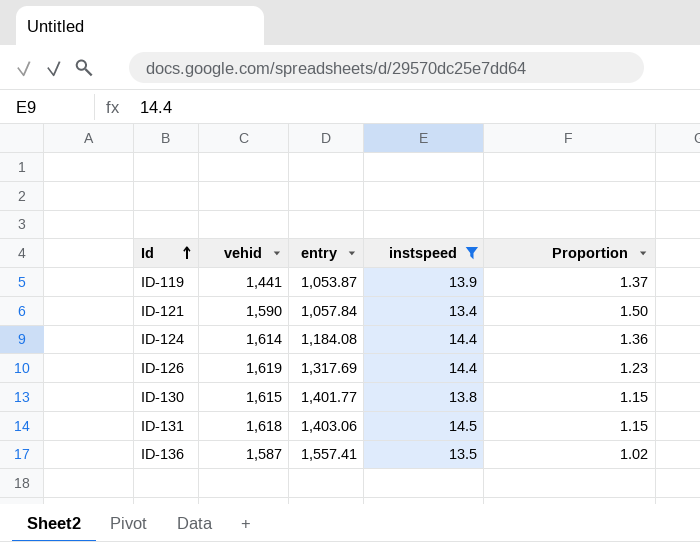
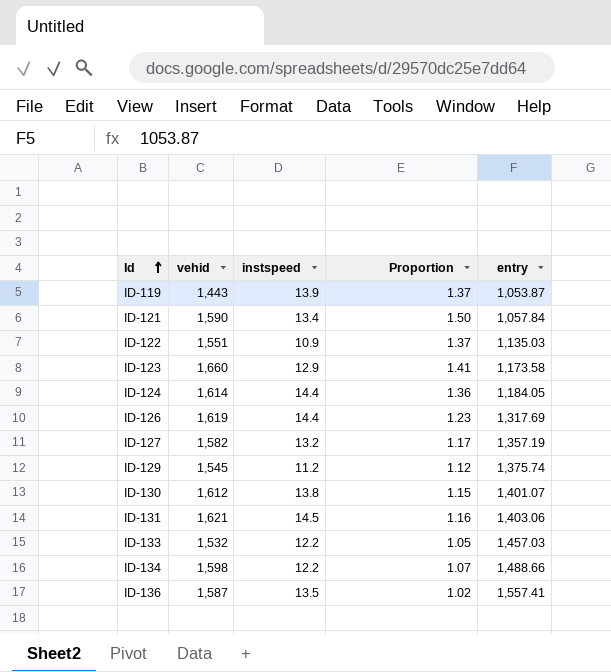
filter: instspeed >= 13.4 -> none
column entry | position: 3 -> 5
ID-119 | vehid: 1,441 -> 1,443
ID-124 | entry: 1,184.08 -> 1,184.05
ID-130 | vehid: 1,615 -> 1,612
ID-130 | entry: 1,401.77 -> 1,401.07
ID-131 | vehid: 1,618 -> 1,621
ID-131 | Proportion: 1.15 -> 1.16

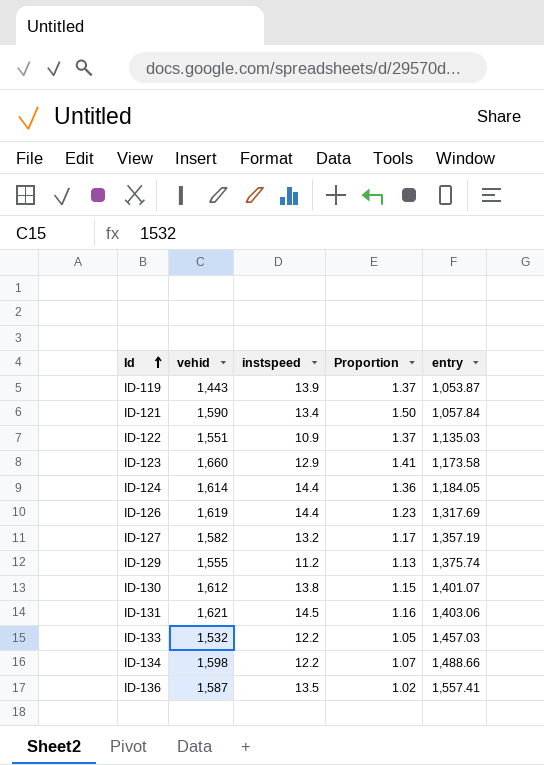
ID-129 | vehid: 1,545 -> 1,555
ID-129 | Proportion: 1.12 -> 1.13

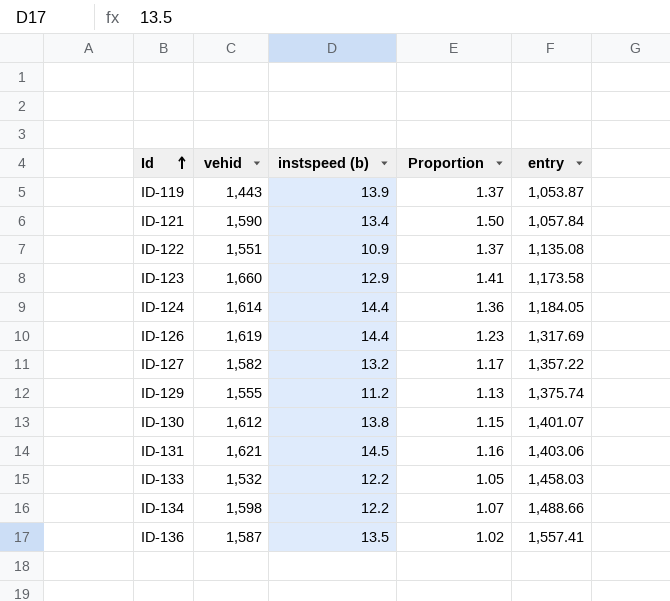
column name: instspeed -> instspeed (b)
ID-122 | entry: 1,135.03 -> 1,135.08
ID-127 | entry: 1,357.19 -> 1,357.22
ID-133 | entry: 1,457.03 -> 1,458.03

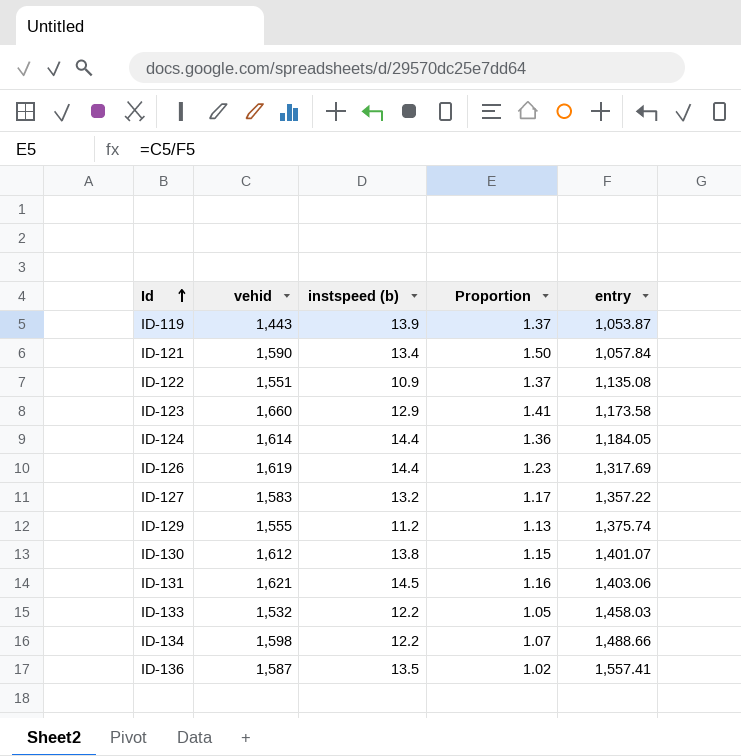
ID-127 | vehid: 1,582 -> 1,583

